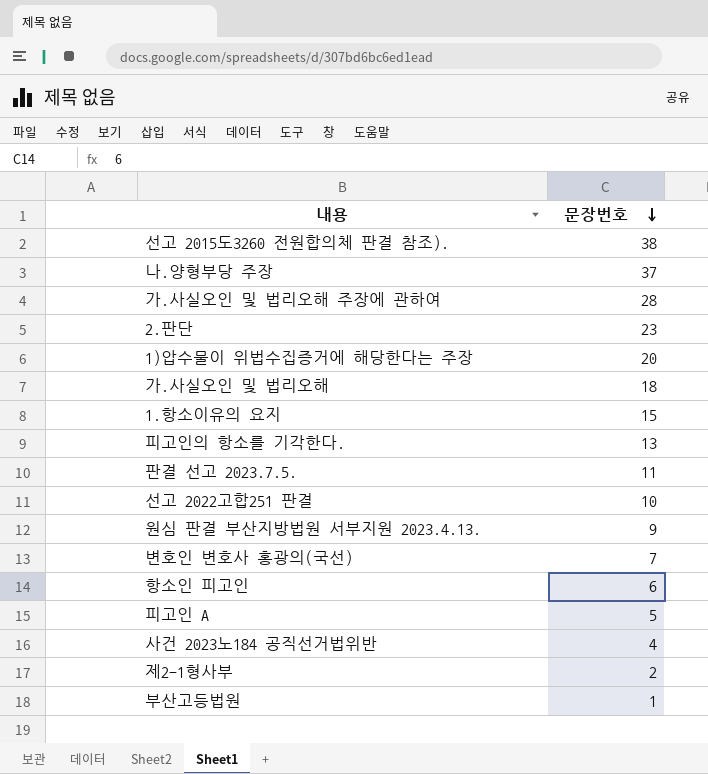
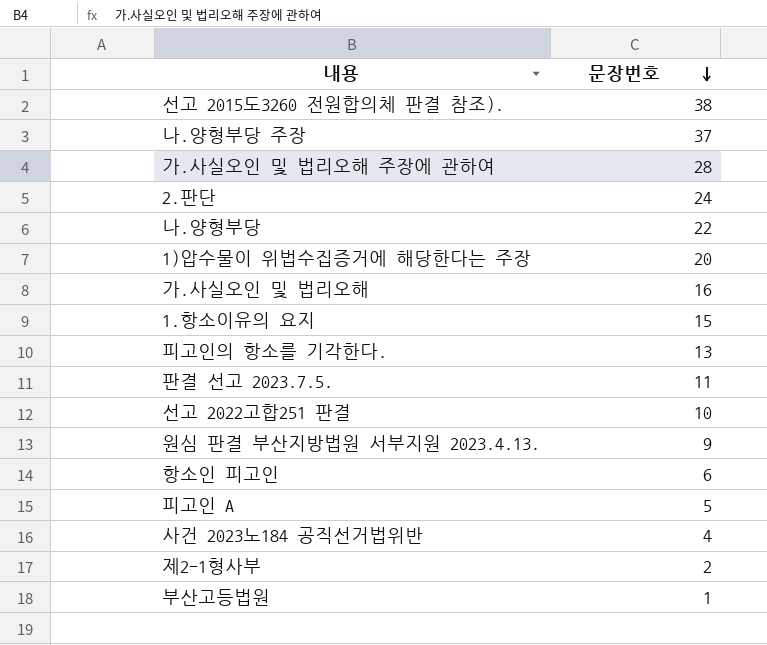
row 변호인 변호사 홍광의(국선): 7 -> none
2.판단 | 문장번호: 23 -> 24
row 나.양형부당: none -> 22
가.사실오인 및 법리오해 | 문장번호: 18 -> 16

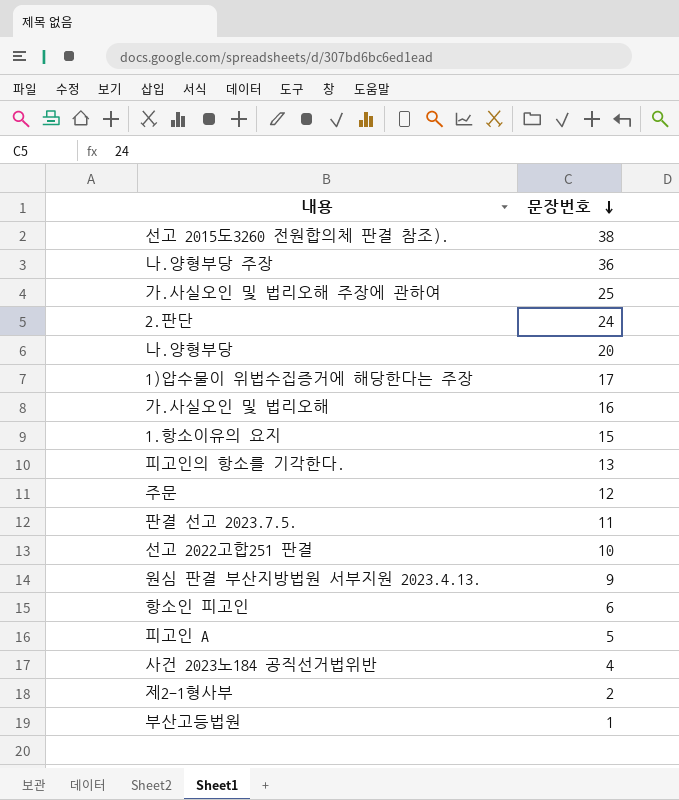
나.양형부당 주장 | 문장번호: 37 -> 36
가.사실오인 및 법리오해 주장에 관하여 | 문장번호: 28 -> 25
나.양형부당 | 문장번호: 22 -> 20
1)압수물이 위법수집증거에 해당한다는 주장 | 문장번호: 20 -> 17
row 주문: none -> 12

